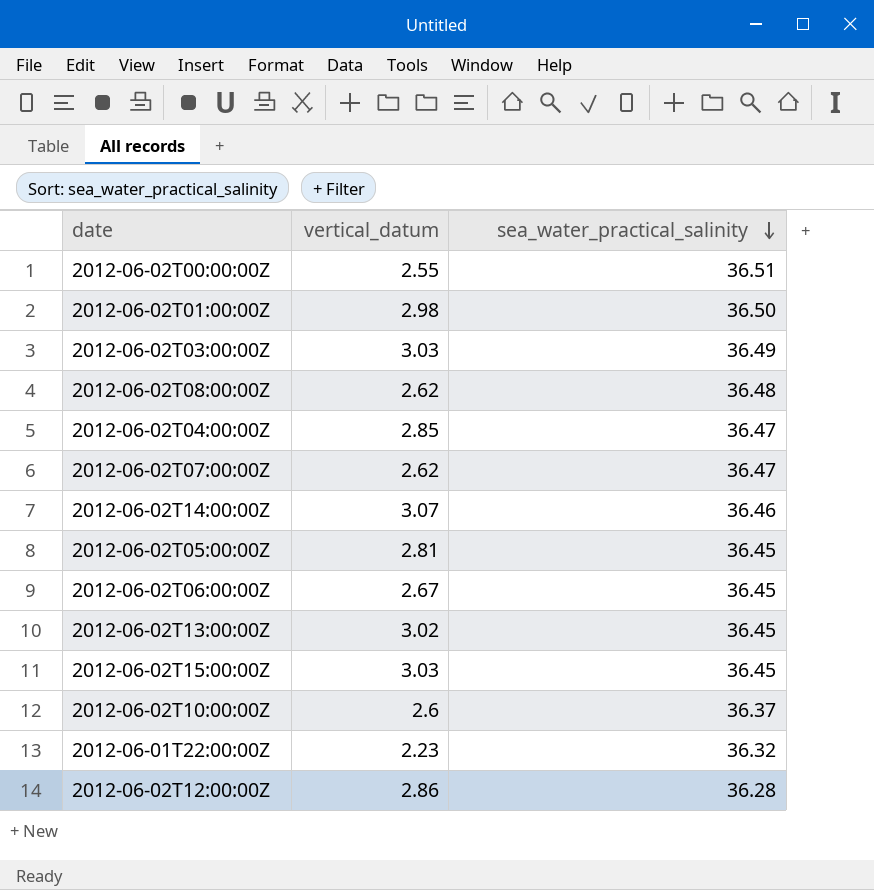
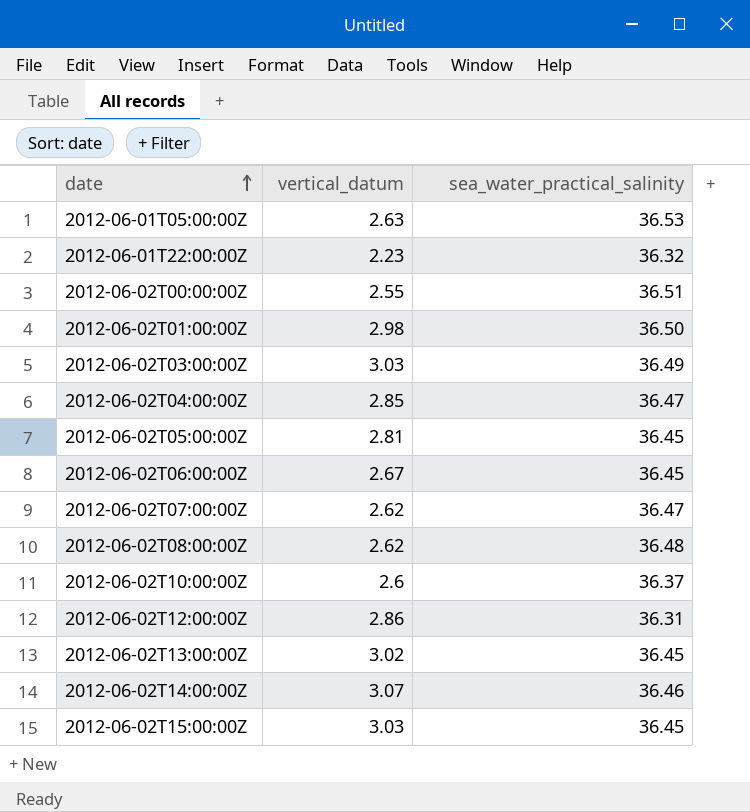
row order: sea_water_practical_salinity descending -> date ascending
row 2012-06-01T05:00:00Z: none -> 2.63 | 36.53
2012-06-02T12:00:00Z | sea_water_practical_salinity: 36.28 -> 36.31

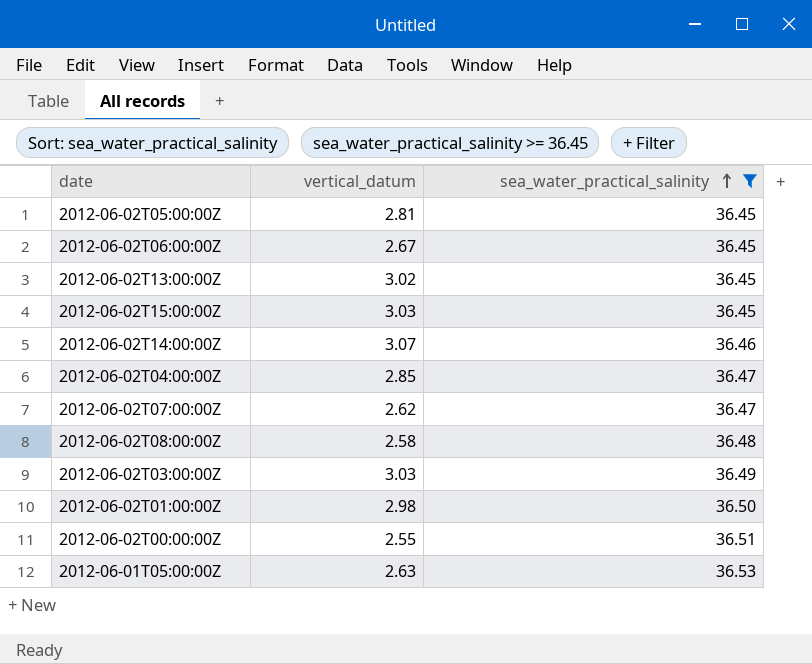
filter: none -> sea_water_practical_salinity >= 36.45
row order: date ascending -> sea_water_practical_salinity ascending
2012-06-02T08:00:00Z | vertical_datum: 2.62 -> 2.58

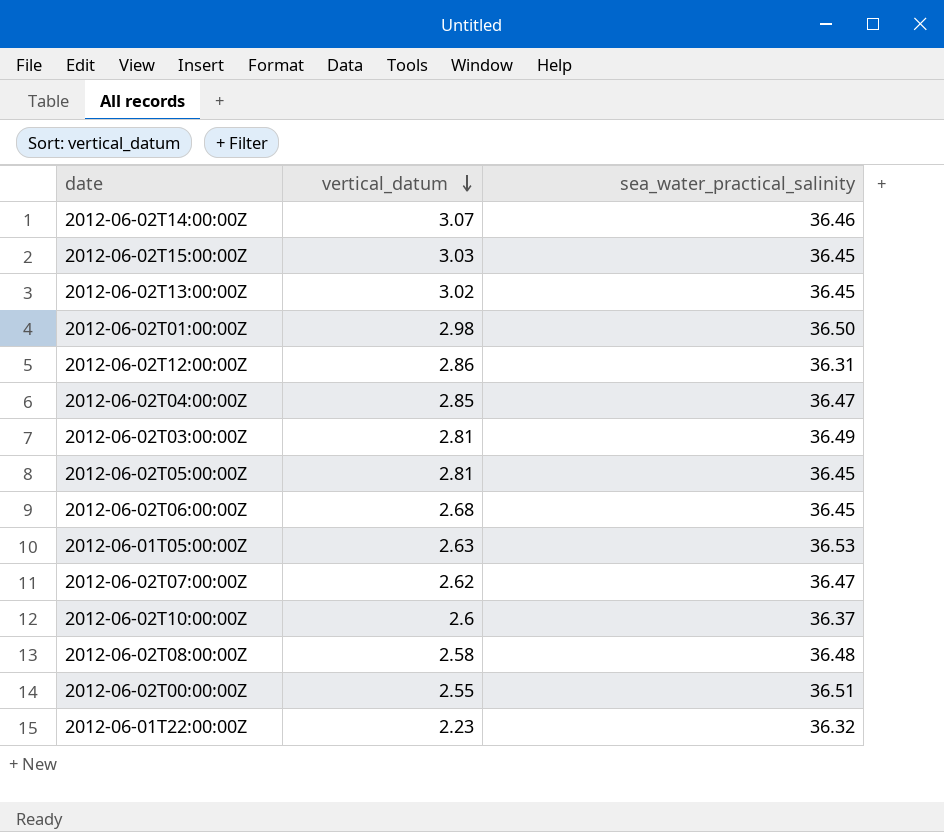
filter: sea_water_practical_salinity >= 36.45 -> none
row order: sea_water_practical_salinity ascending -> vertical_datum descending
2012-06-02T03:00:00Z | vertical_datum: 3.03 -> 2.81
2012-06-02T06:00:00Z | vertical_datum: 2.67 -> 2.68

